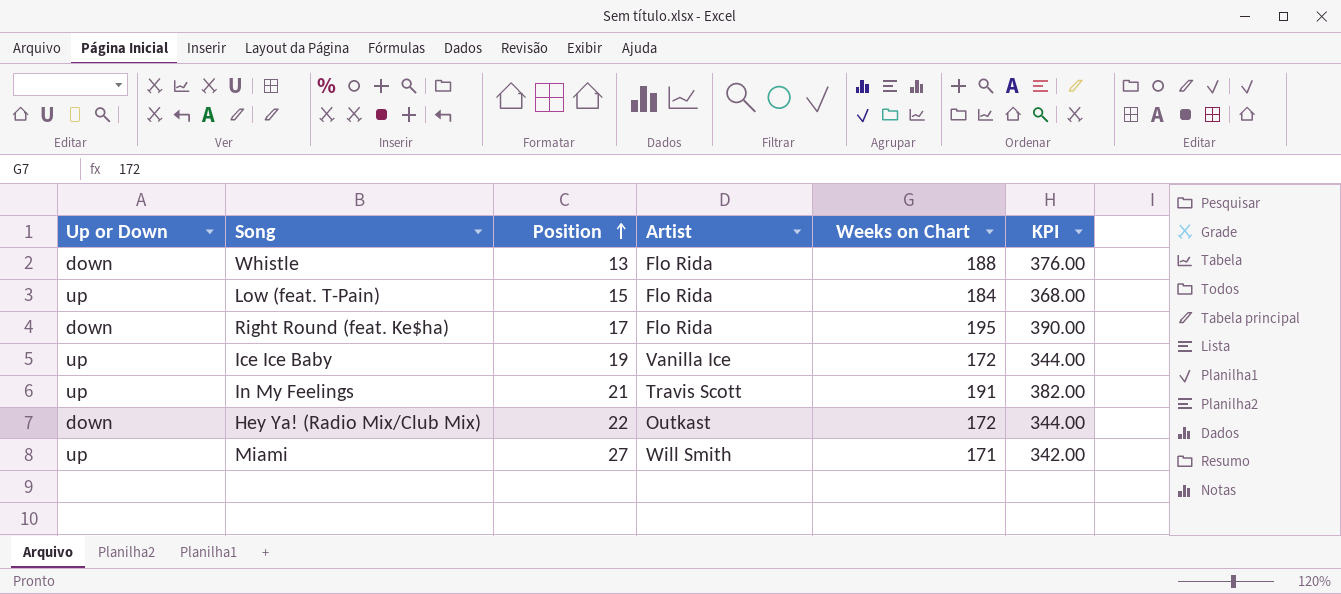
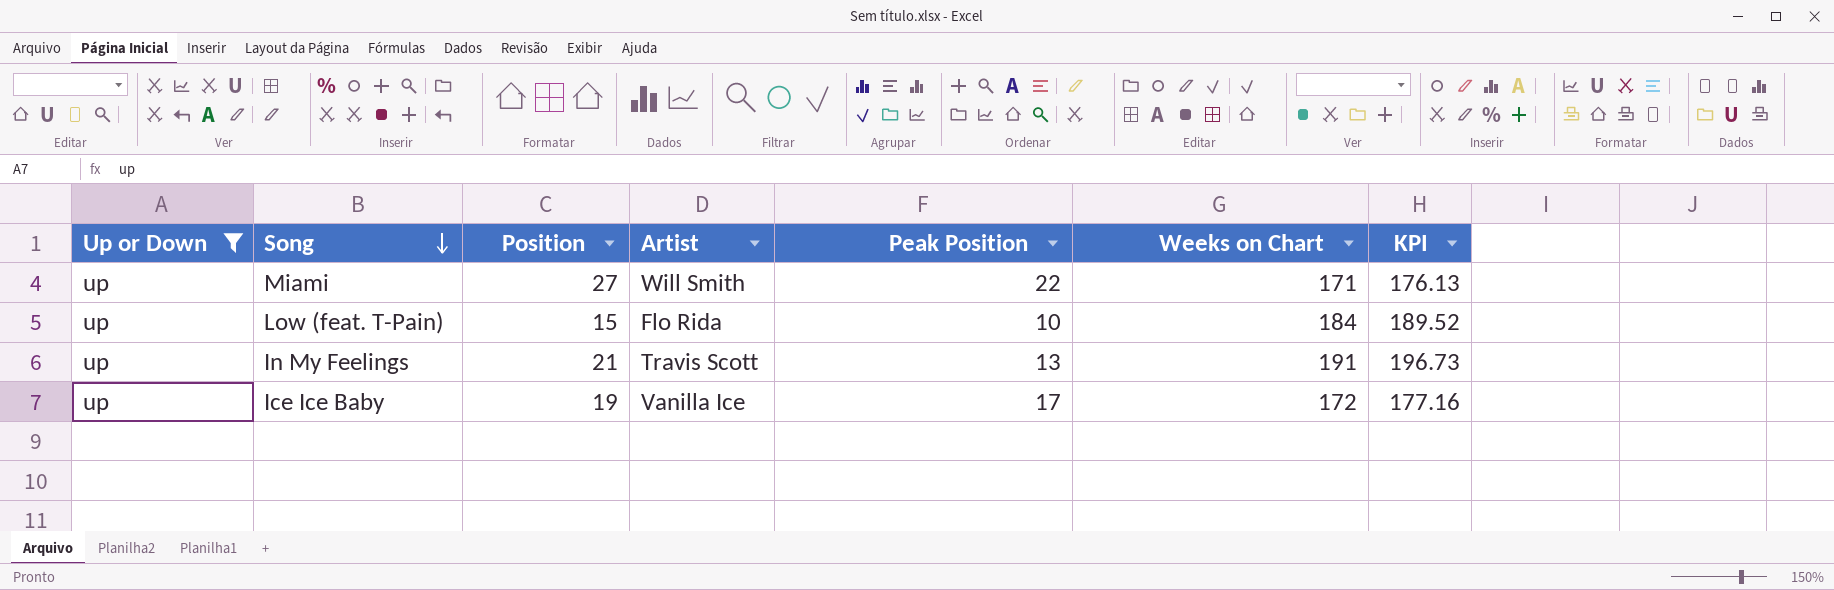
filter: none -> Up or Down = up
row order: Position ascending -> Song descending
column Peak Position | position: none -> 5
column KPI | formula: [Weeks on Chart] * 2 -> [Weeks on Chart] * 1.03

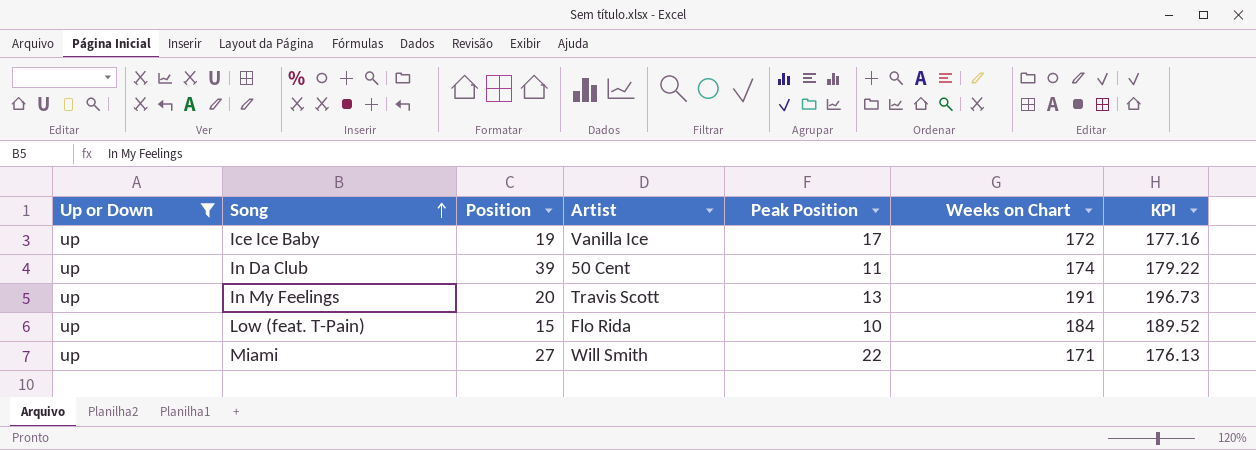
row order: Song descending -> Song ascending
row In Da Club: none -> up | 39 | 50 Cent | 11 | 174 | 179.22
In My Feelings | Position: 21 -> 20

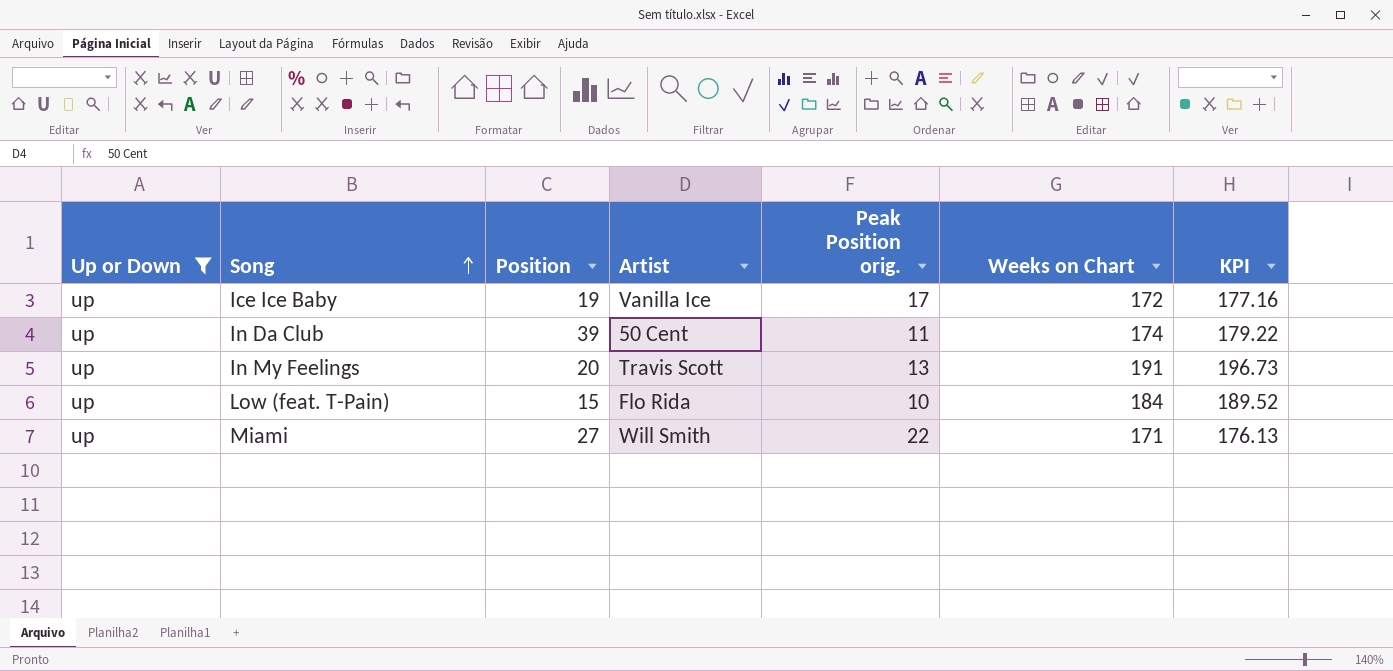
column name: Peak Position -> Peak Position orig.

